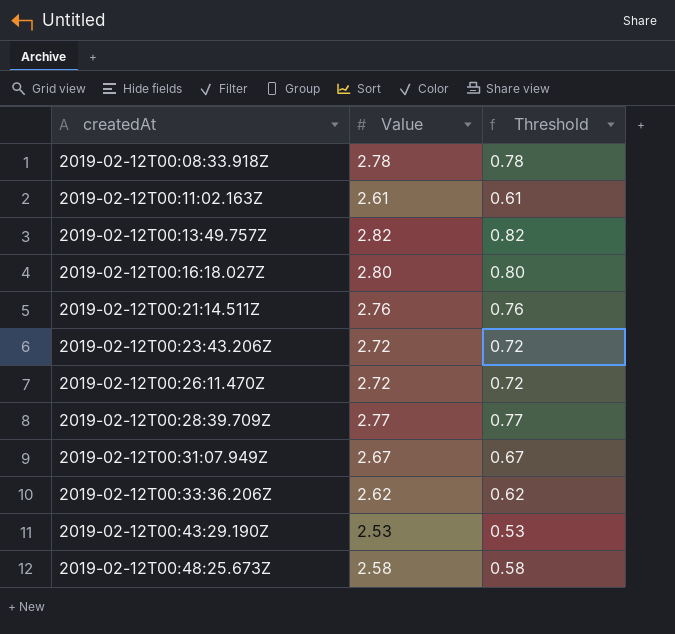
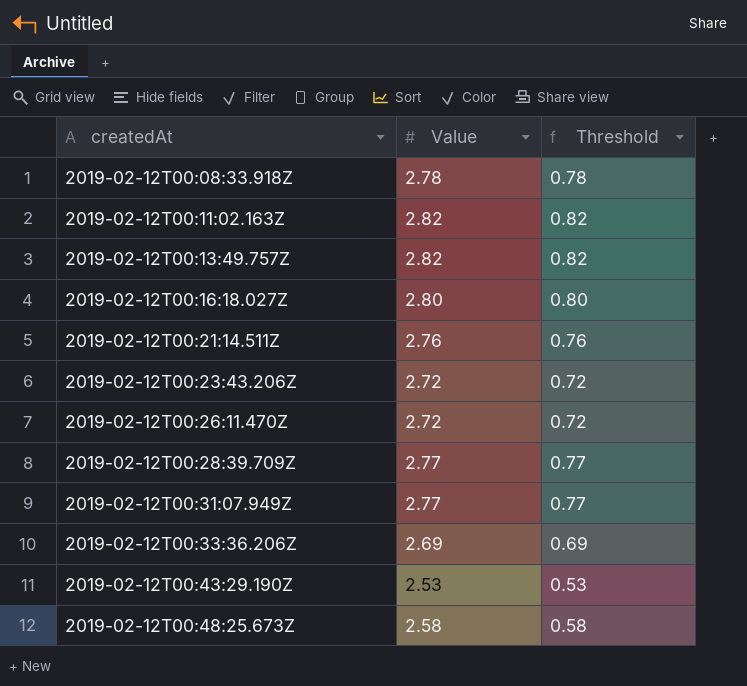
2019-02-12T00:11:02.163Z | Value: 2.61 -> 2.82
2019-02-12T00:11:02.163Z | Threshold: 0.61 -> 0.82
2019-02-12T00:31:07.949Z | Value: 2.67 -> 2.77
2019-02-12T00:31:07.949Z | Threshold: 0.67 -> 0.77
2019-02-12T00:33:36.206Z | Value: 2.62 -> 2.69
2019-02-12T00:33:36.206Z | Threshold: 0.62 -> 0.69

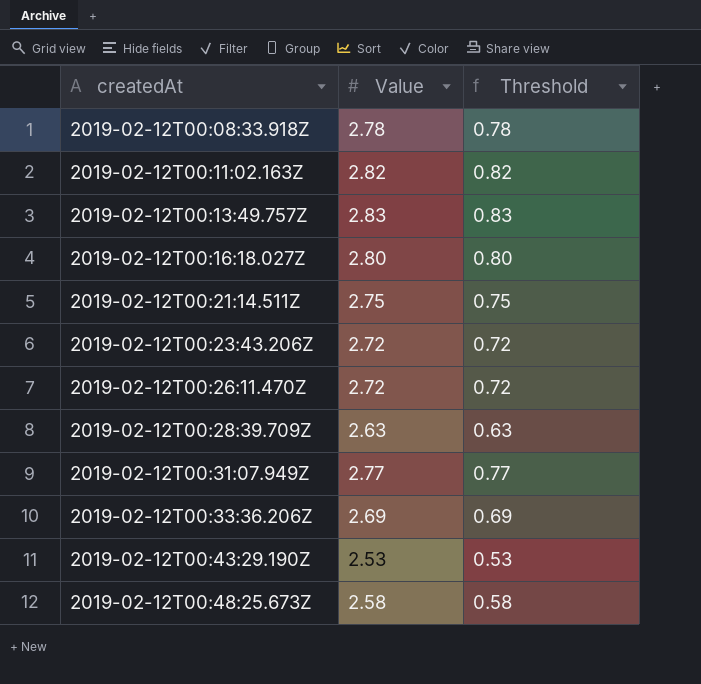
2019-02-12T00:13:49.757Z | Value: 2.82 -> 2.83
2019-02-12T00:13:49.757Z | Threshold: 0.82 -> 0.83
2019-02-12T00:21:14.511Z | Value: 2.76 -> 2.75
2019-02-12T00:21:14.511Z | Threshold: 0.76 -> 0.75
2019-02-12T00:28:39.709Z | Value: 2.77 -> 2.63
2019-02-12T00:28:39.709Z | Threshold: 0.77 -> 0.63

